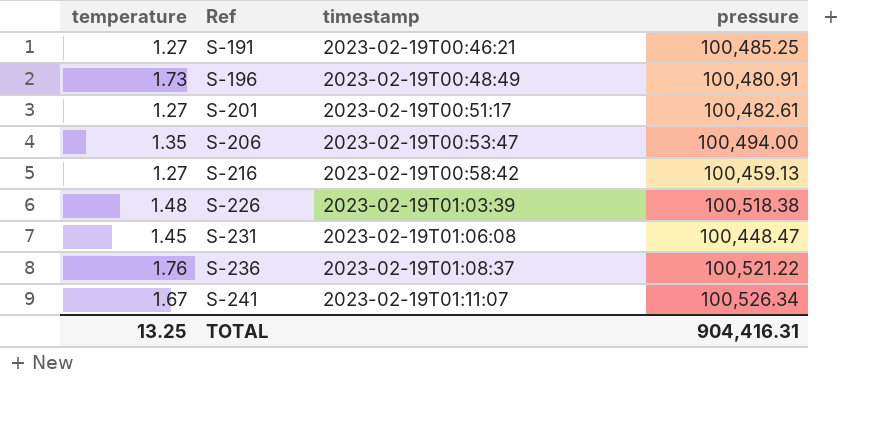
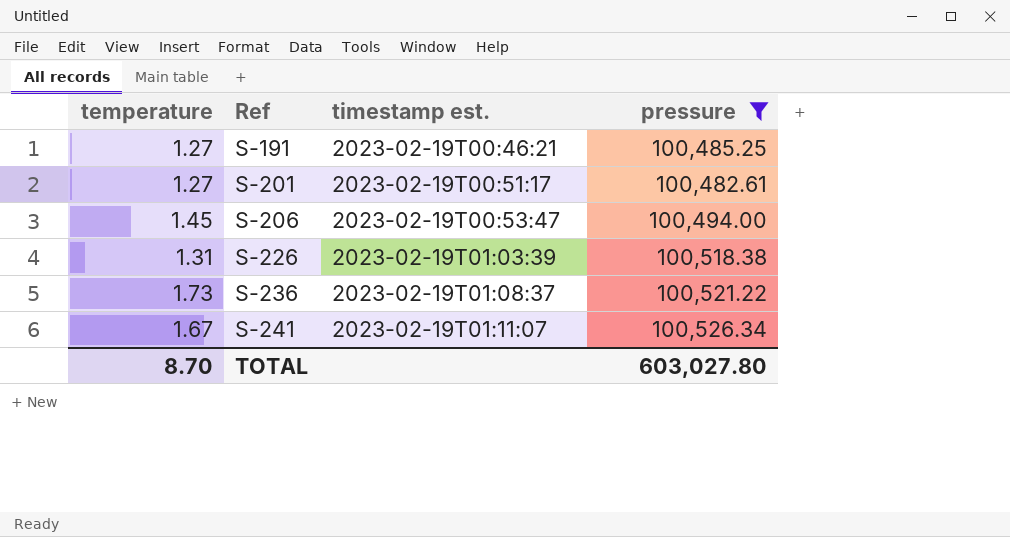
filter: none -> pressure >= 100,482.61
column name: timestamp -> timestamp est.
S-206 | temperature: 1.35 -> 1.45
S-226 | temperature: 1.48 -> 1.31
S-236 | temperature: 1.76 -> 1.73
TOTAL | temperature: 13.25 -> 8.70
TOTAL | pressure: 904,416.31 -> 603,027.80

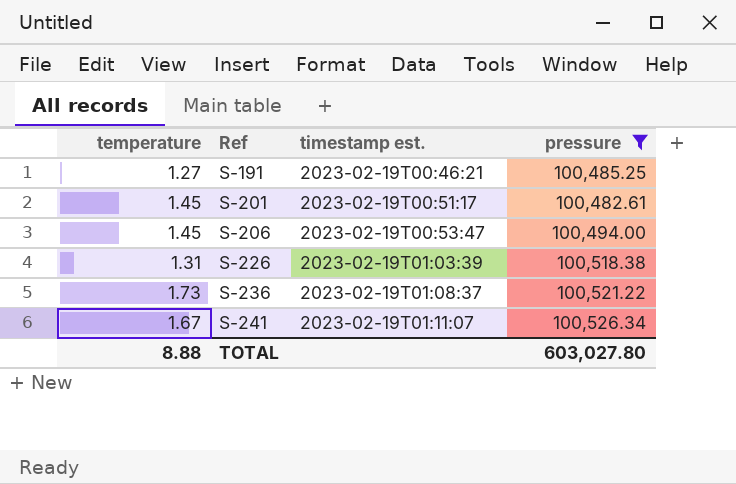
S-201 | temperature: 1.27 -> 1.45
TOTAL | temperature: 8.70 -> 8.88

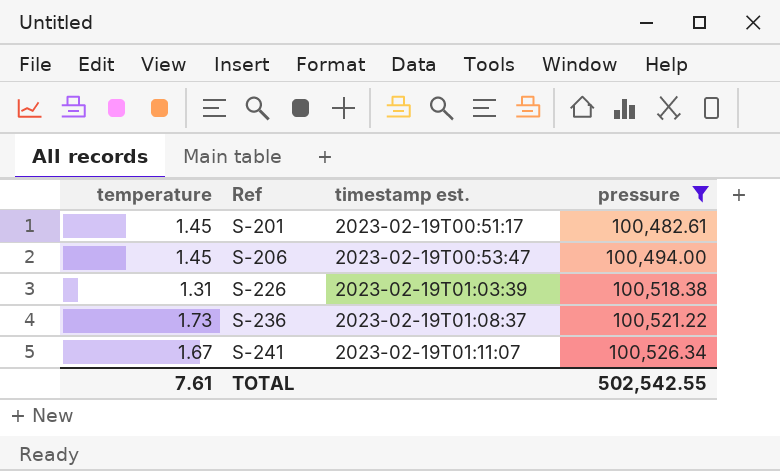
row S-191: 1.27 | 2023-02-19T00:46:21 | 100,485.25 -> none
TOTAL | temperature: 8.88 -> 7.61
TOTAL | pressure: 603,027.80 -> 502,542.55

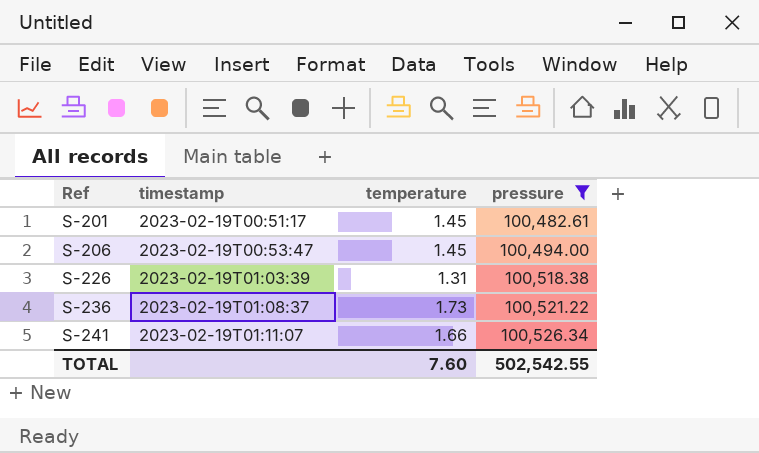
column name: timestamp est. -> timestamp
column temperature | position: 1 -> 3
S-241 | temperature: 1.67 -> 1.66
TOTAL | temperature: 7.61 -> 7.60

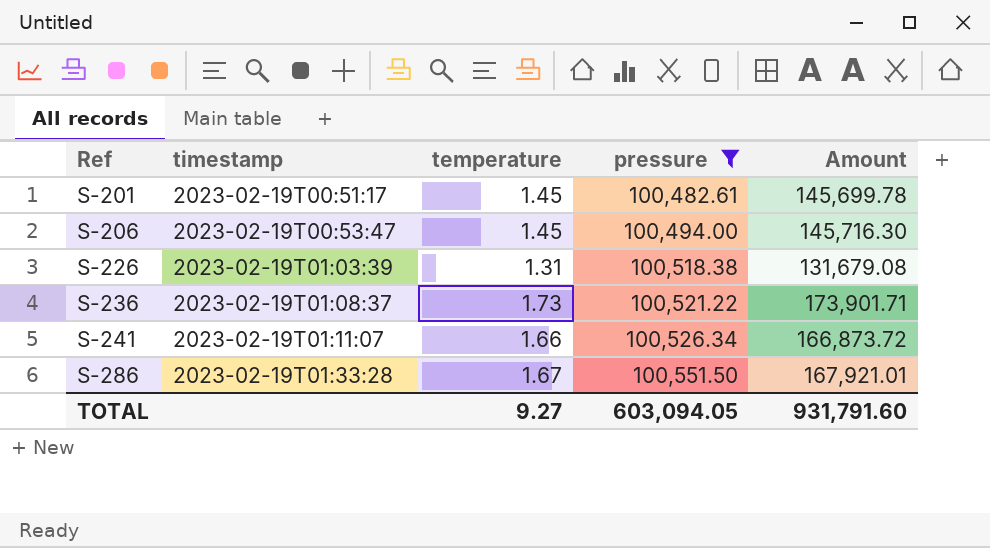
column Amount | formula: none -> [temperature] * [pressure]
row S-286: none -> 2023-02-19T01:33:28 | 1.67 | 100,551.50 | 167,921.01
TOTAL | temperature: 7.60 -> 9.27
TOTAL | pressure: 502,542.55 -> 603,094.05

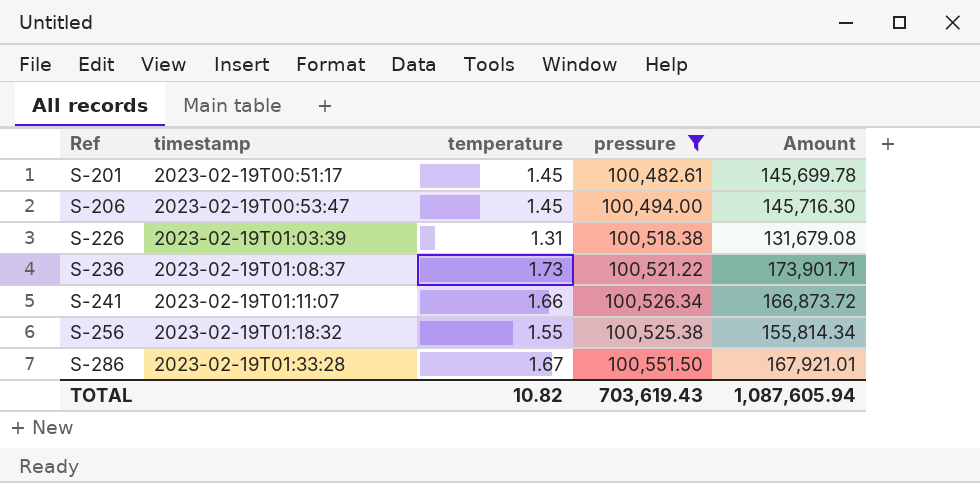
row S-256: none -> 2023-02-19T01:18:32 | 1.55 | 100,525.38 | 155,814.34
TOTAL | temperature: 9.27 -> 10.82
TOTAL | pressure: 603,094.05 -> 703,619.43
TOTAL | Amount: 931,791.60 -> 1,087,605.94

